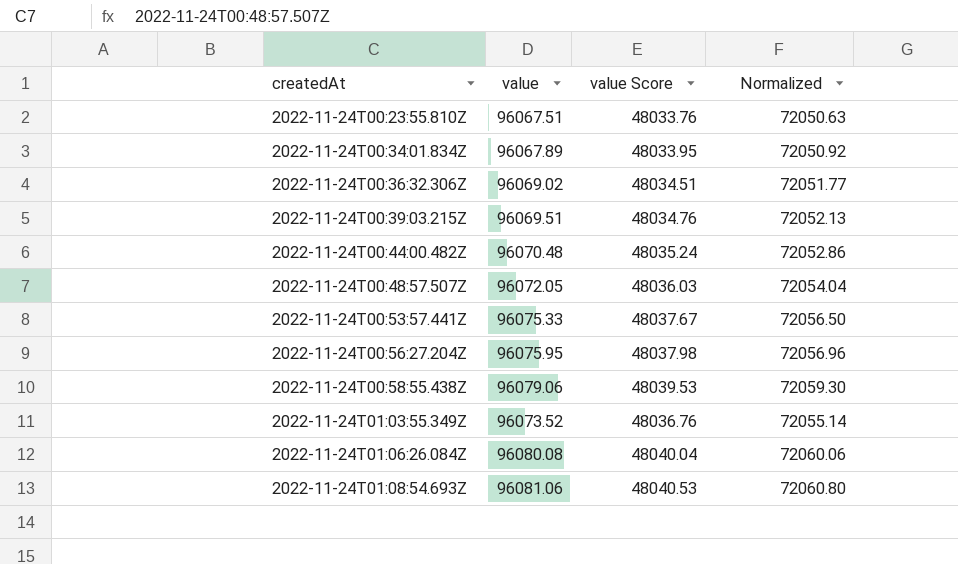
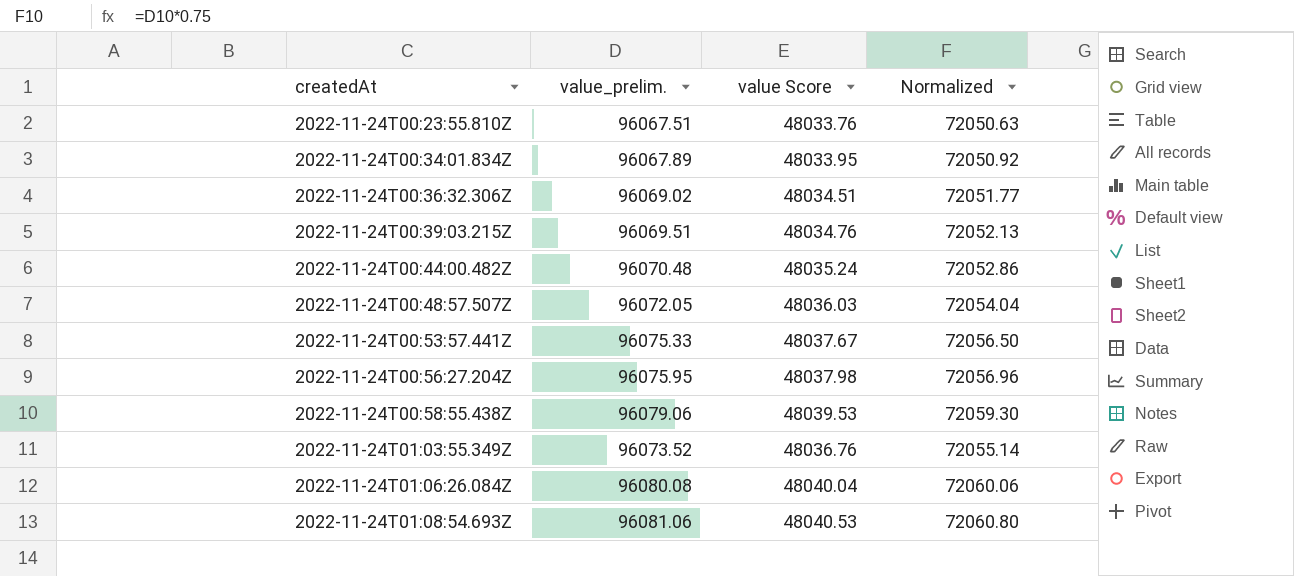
column name: value -> value_prelim.

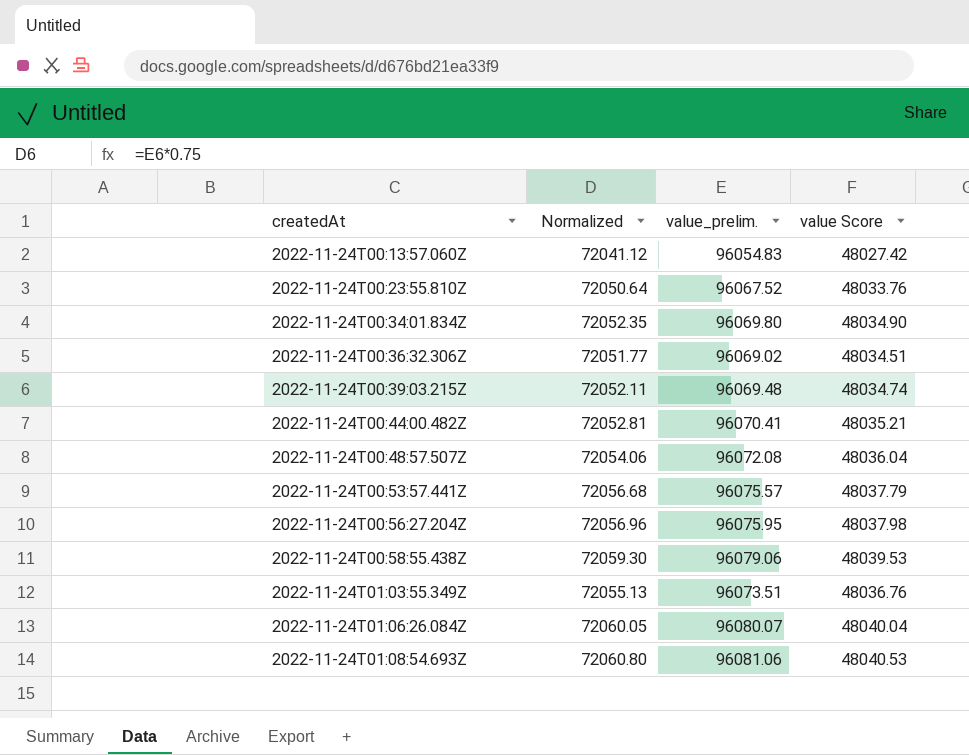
column Normalized | position: 4 -> 2
row 2022-11-24T00:13:57.060Z: none -> 72041.12 | 96054.83 | 48027.42
2022-11-24T00:23:55.810Z | Normalized: 72050.63 -> 72050.64
2022-11-24T00:23:55.810Z | value_prelim.: 96067.51 -> 96067.52
2022-11-24T00:34:01.834Z | Normalized: 72050.92 -> 72052.35
2022-11-24T00:34:01.834Z | value_prelim.: 96067.89 -> 96069.80
2022-11-24T00:34:01.834Z | value Score: 48033.95 -> 48034.90
2022-11-24T00:39:03.215Z | Normalized: 72052.13 -> 72052.11
2022-11-24T00:39:03.215Z | value_prelim.: 96069.51 -> 96069.48
2022-11-24T00:39:03.215Z | value Score: 48034.76 -> 48034.74
2022-11-24T00:44:00.482Z | Normalized: 72052.86 -> 72052.81
2022-11-24T00:44:00.482Z | value_prelim.: 96070.48 -> 96070.41
2022-11-24T00:44:00.482Z | value Score: 48035.24 -> 48035.21
2022-11-24T00:48:57.507Z | Normalized: 72054.04 -> 72054.06
2022-11-24T00:48:57.507Z | value_prelim.: 96072.05 -> 96072.08
2022-11-24T00:48:57.507Z | value Score: 48036.03 -> 48036.04
2022-11-24T00:53:57.441Z | Normalized: 72056.50 -> 72056.68
2022-11-24T00:53:57.441Z | value_prelim.: 96075.33 -> 96075.57
2022-11-24T00:53:57.441Z | value Score: 48037.67 -> 48037.79
2022-11-24T01:03:55.349Z | Normalized: 72055.14 -> 72055.13
2022-11-24T01:03:55.349Z | value_prelim.: 96073.52 -> 96073.51
2022-11-24T01:06:26.084Z | Normalized: 72060.06 -> 72060.05
2022-11-24T01:06:26.084Z | value_prelim.: 96080.08 -> 96080.07

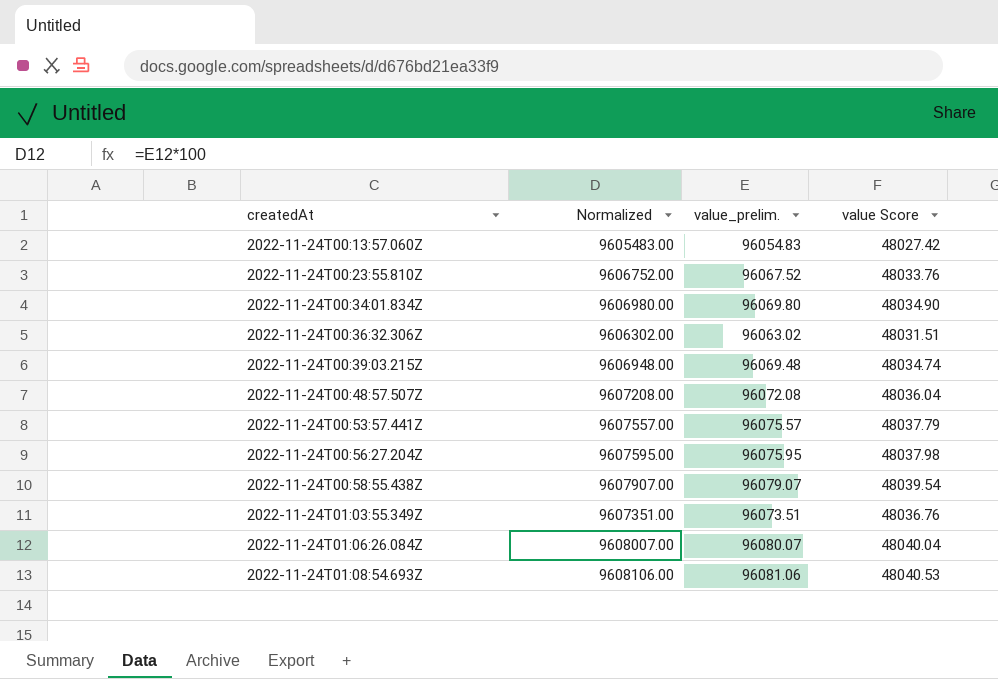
column Normalized | formula: [value_prelim.] * 0.75 -> [value_prelim.] * 100
row 2022-11-24T00:44:00.482Z: 72052.81 | 96070.41 | 48035.21 -> none
2022-11-24T00:36:32.306Z | value_prelim.: 96069.02 -> 96063.02
2022-11-24T00:36:32.306Z | value Score: 48034.51 -> 48031.51
2022-11-24T00:58:55.438Z | value_prelim.: 96079.06 -> 96079.07
2022-11-24T00:58:55.438Z | value Score: 48039.53 -> 48039.54

